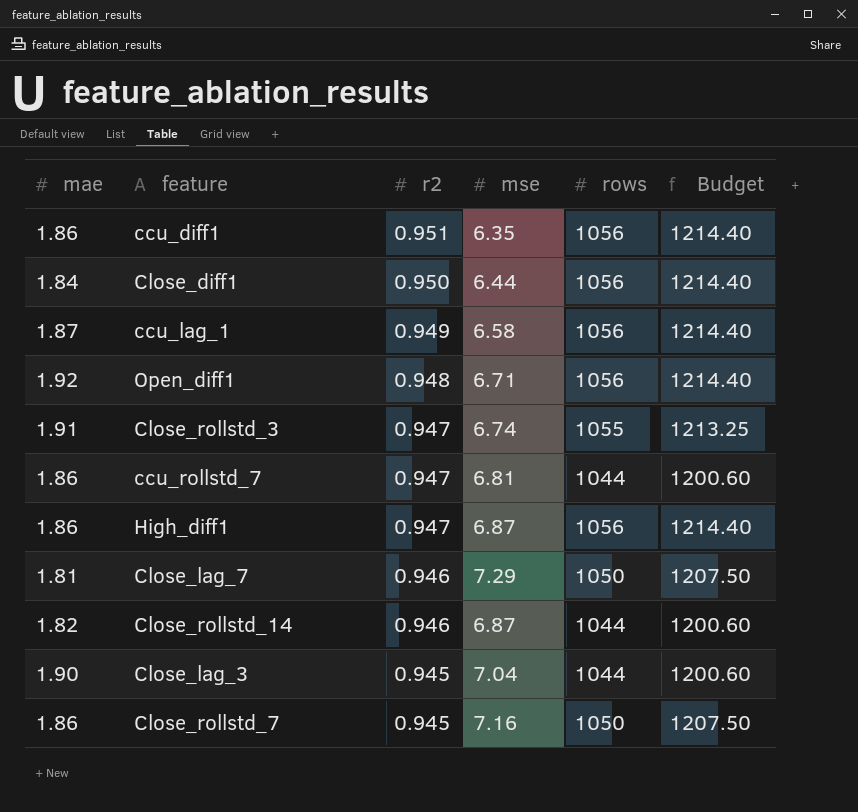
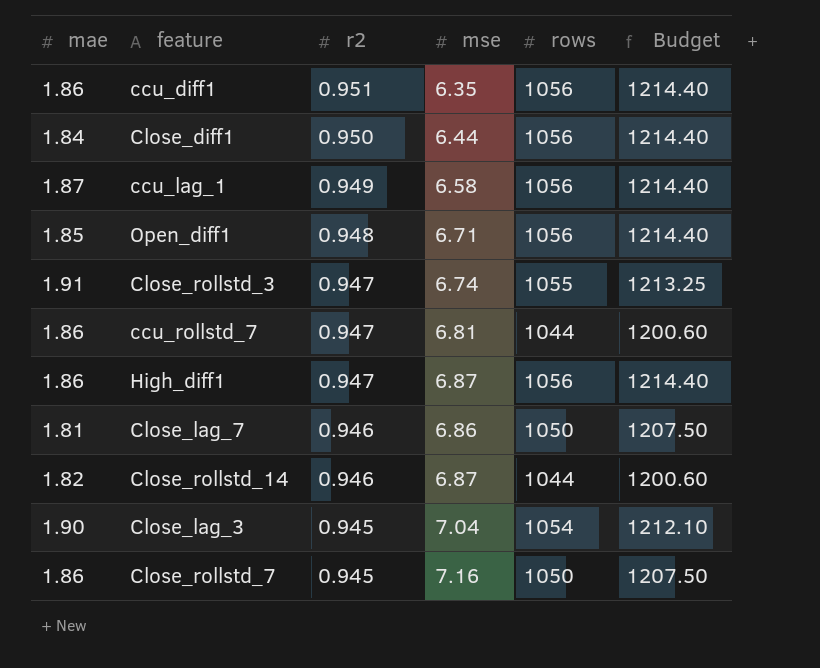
Open_diff1 | mae: 1.92 -> 1.85
Close_lag_7 | mse: 7.29 -> 6.86
Close_lag_3 | rows: 1044 -> 1054
Close_lag_3 | Budget: 1200.60 -> 1212.10

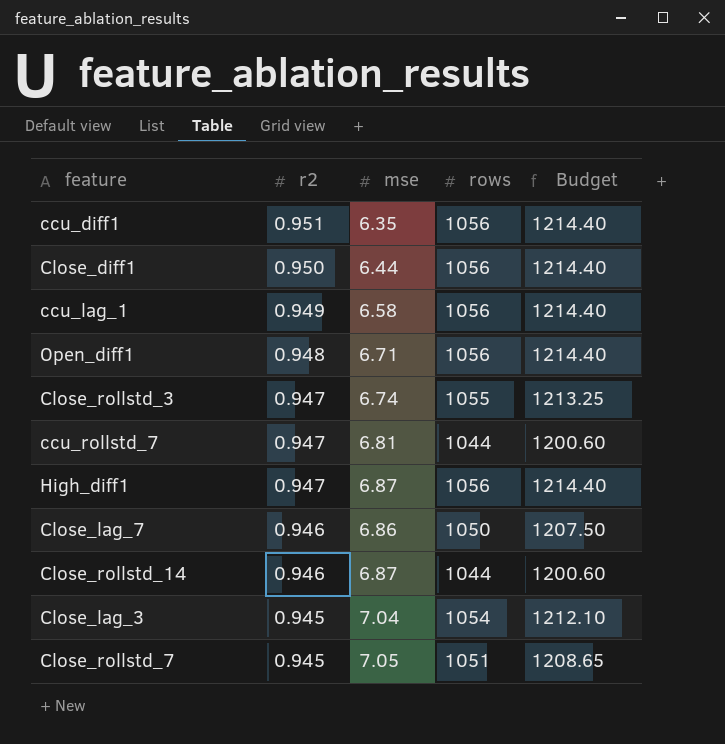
column mae | position: 1 -> none
Close_rollstd_7 | mse: 7.16 -> 7.05
Close_rollstd_7 | rows: 1050 -> 1051
Close_rollstd_7 | Budget: 1207.50 -> 1208.65

